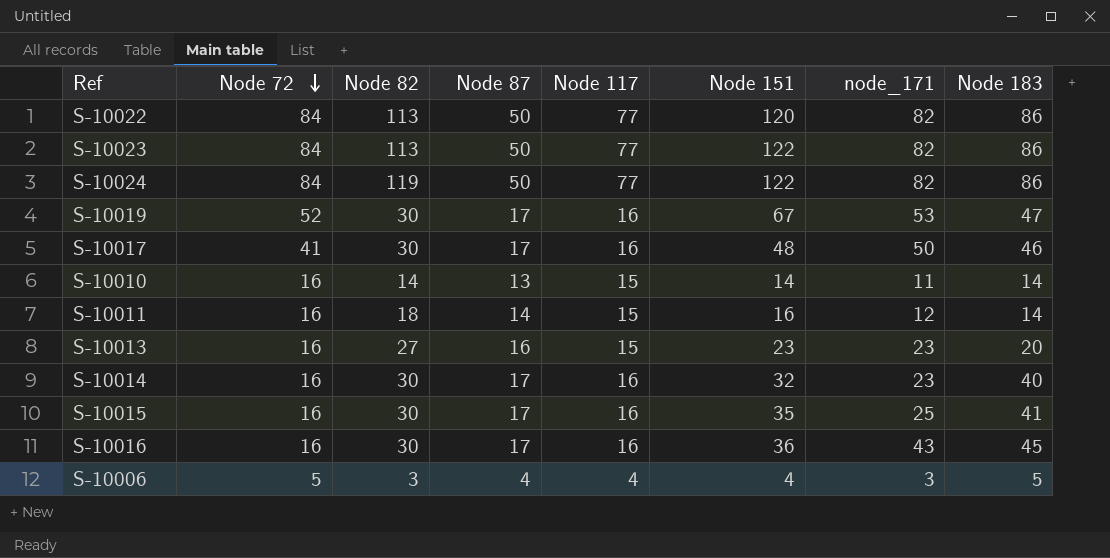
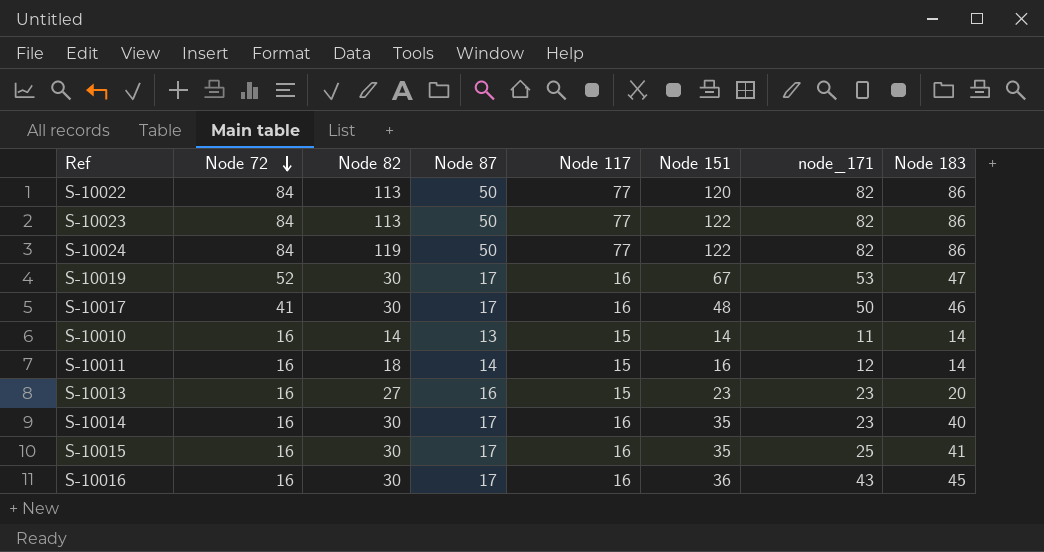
row S-10006: 5 | 3 | 4 | 4 | 4 | 3 | 5 -> none
S-10014 | Node 151: 32 -> 35

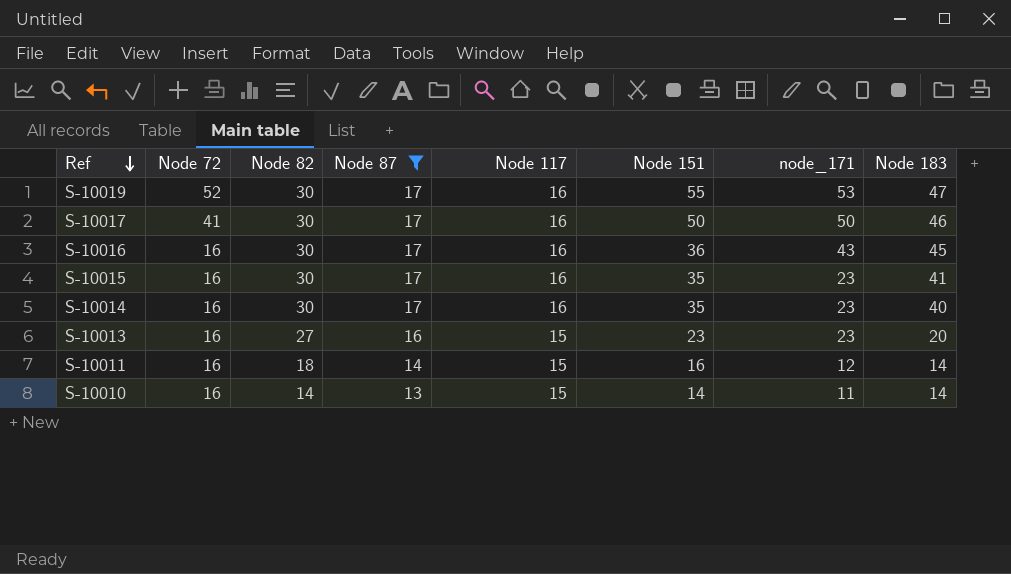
filter: none -> Node 87 != 50
row order: Node 72 descending -> Ref descending
S-10019 | Node 151: 67 -> 55
S-10017 | Node 151: 48 -> 50
S-10015 | node_171: 25 -> 23

